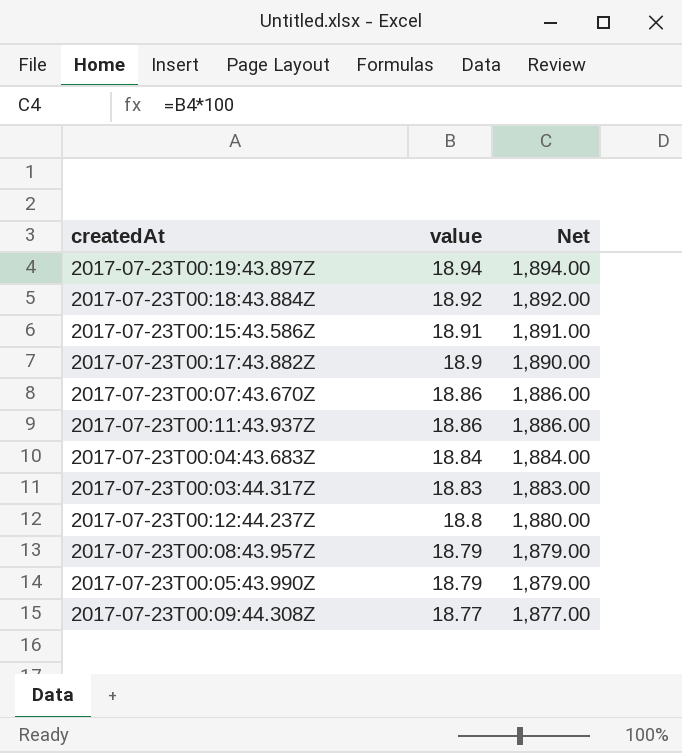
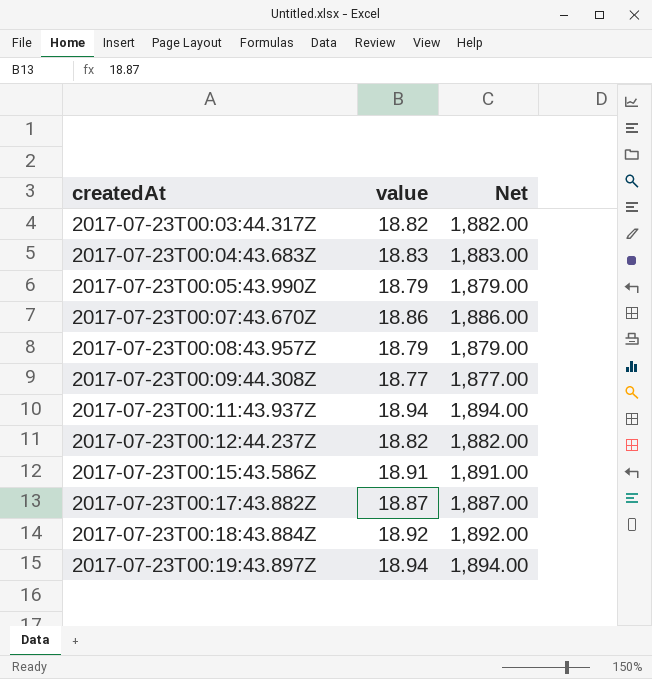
row order: value descending -> createdAt ascending
2017-07-23T00:03:44.317Z | value: 18.83 -> 18.82
2017-07-23T00:03:44.317Z | Net: 1,883.00 -> 1,882.00
2017-07-23T00:04:43.683Z | value: 18.84 -> 18.83
2017-07-23T00:04:43.683Z | Net: 1,884.00 -> 1,883.00
2017-07-23T00:11:43.937Z | value: 18.86 -> 18.94
2017-07-23T00:11:43.937Z | Net: 1,886.00 -> 1,894.00
2017-07-23T00:12:44.237Z | value: 18.8 -> 18.82
2017-07-23T00:12:44.237Z | Net: 1,880.00 -> 1,882.00
2017-07-23T00:17:43.882Z | value: 18.9 -> 18.87
2017-07-23T00:17:43.882Z | Net: 1,890.00 -> 1,887.00

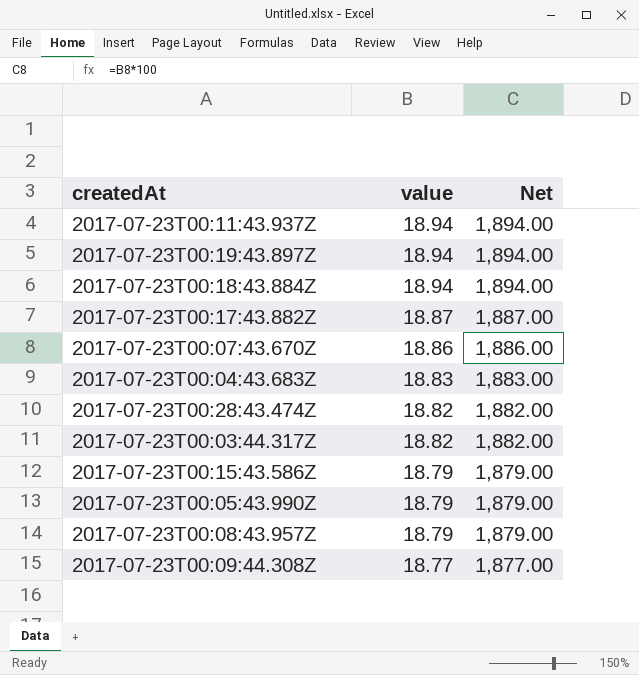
row order: createdAt ascending -> value descending
row 2017-07-23T00:12:44.237Z: 18.82 | 1,882.00 -> none
2017-07-23T00:18:43.884Z | value: 18.92 -> 18.94
2017-07-23T00:18:43.884Z | Net: 1,892.00 -> 1,894.00
row 2017-07-23T00:28:43.474Z: none -> 18.82 | 1,882.00
2017-07-23T00:15:43.586Z | value: 18.91 -> 18.79
2017-07-23T00:15:43.586Z | Net: 1,891.00 -> 1,879.00

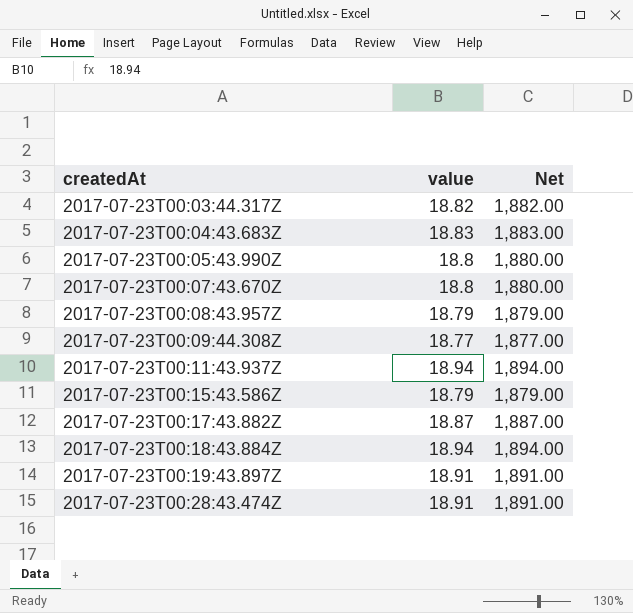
row order: value descending -> createdAt ascending
2017-07-23T00:05:43.990Z | value: 18.79 -> 18.8
2017-07-23T00:05:43.990Z | Net: 1,879.00 -> 1,880.00
2017-07-23T00:07:43.670Z | value: 18.86 -> 18.8
2017-07-23T00:07:43.670Z | Net: 1,886.00 -> 1,880.00
2017-07-23T00:19:43.897Z | value: 18.94 -> 18.91
2017-07-23T00:19:43.897Z | Net: 1,894.00 -> 1,891.00
2017-07-23T00:28:43.474Z | value: 18.82 -> 18.91
2017-07-23T00:28:43.474Z | Net: 1,882.00 -> 1,891.00

